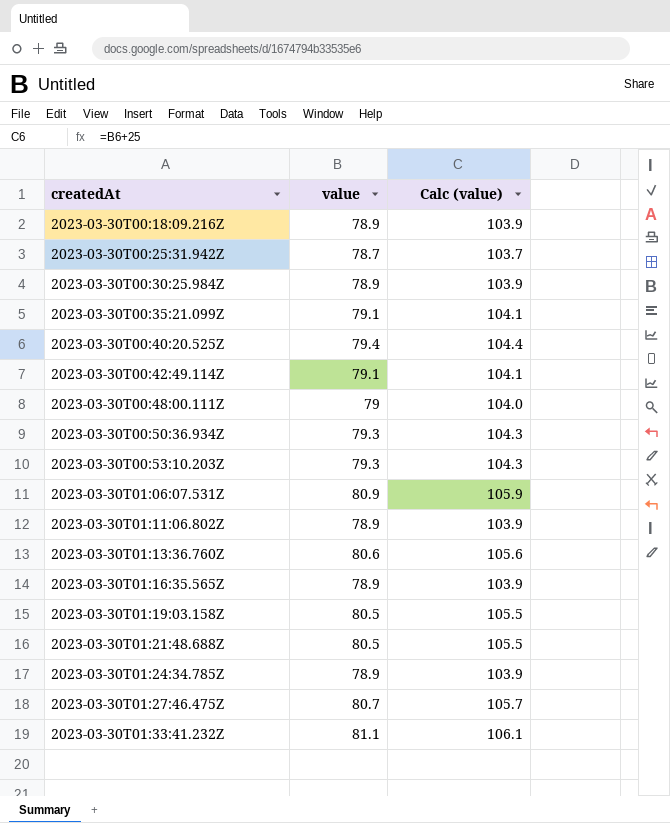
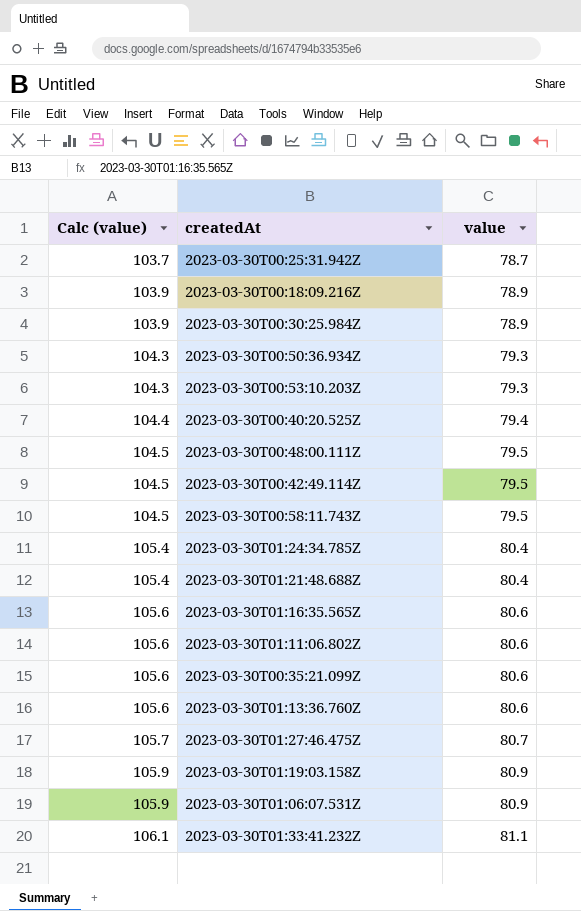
row order: createdAt ascending -> Calc (value) ascending
column Calc (value) | position: 3 -> 1
2023-03-30T00:48:00.111Z | Calc (value): 104.0 -> 104.5
2023-03-30T00:48:00.111Z | value: 79 -> 79.5
2023-03-30T00:42:49.114Z | Calc (value): 104.1 -> 104.5
2023-03-30T00:42:49.114Z | value: 79.1 -> 79.5
row 2023-03-30T00:58:11.743Z: none -> 104.5 | 79.5
2023-03-30T01:24:34.785Z | Calc (value): 103.9 -> 105.4
2023-03-30T01:24:34.785Z | value: 78.9 -> 80.4
2023-03-30T01:21:48.688Z | Calc (value): 105.5 -> 105.4
2023-03-30T01:21:48.688Z | value: 80.5 -> 80.4
2023-03-30T01:16:35.565Z | Calc (value): 103.9 -> 105.6
2023-03-30T01:16:35.565Z | value: 78.9 -> 80.6
2023-03-30T01:11:06.802Z | Calc (value): 103.9 -> 105.6
2023-03-30T01:11:06.802Z | value: 78.9 -> 80.6
2023-03-30T00:35:21.099Z | Calc (value): 104.1 -> 105.6
2023-03-30T00:35:21.099Z | value: 79.1 -> 80.6
2023-03-30T01:19:03.158Z | Calc (value): 105.5 -> 105.9
2023-03-30T01:19:03.158Z | value: 80.5 -> 80.9

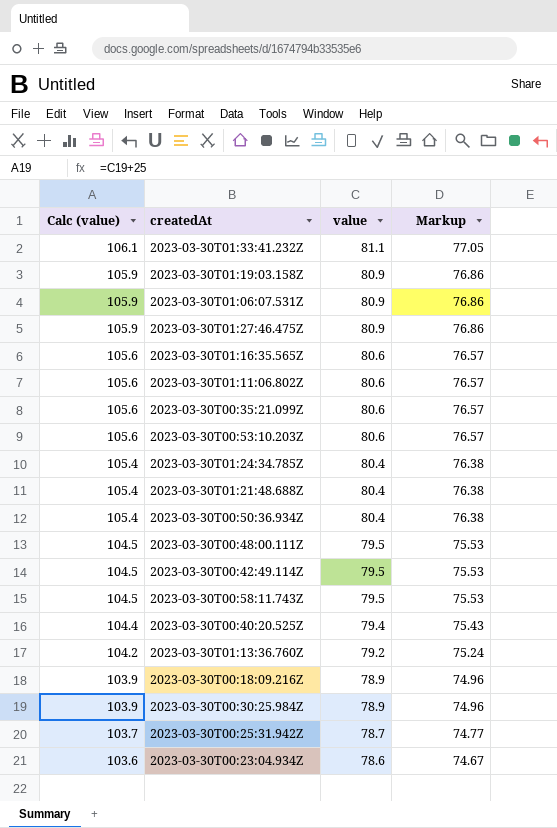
row order: Calc (value) ascending -> Calc (value) descending
column Markup | formula: none -> [value] * 0.95
2023-03-30T01:27:46.475Z | Calc (value): 105.7 -> 105.9
2023-03-30T01:27:46.475Z | value: 80.7 -> 80.9
2023-03-30T00:53:10.203Z | Calc (value): 104.3 -> 105.6
2023-03-30T00:53:10.203Z | value: 79.3 -> 80.6
2023-03-30T00:50:36.934Z | Calc (value): 104.3 -> 105.4
2023-03-30T00:50:36.934Z | value: 79.3 -> 80.4
2023-03-30T01:13:36.760Z | Calc (value): 105.6 -> 104.2
2023-03-30T01:13:36.760Z | value: 80.6 -> 79.2
row 2023-03-30T00:23:04.934Z: none -> 103.6 | 78.6 | 74.67

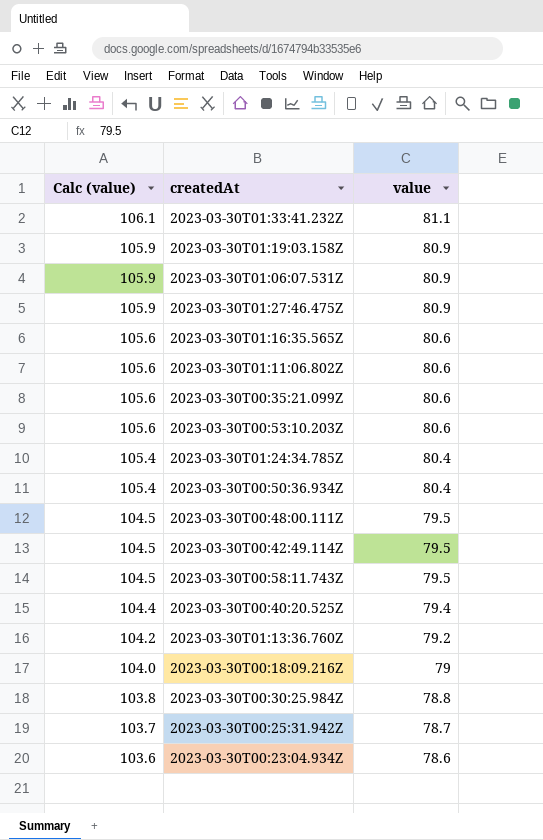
column Markup | formula: [value] * 0.95 -> none
row 2023-03-30T01:21:48.688Z: 105.4 | 80.4 | 76.38 -> none
2023-03-30T00:18:09.216Z | Calc (value): 103.9 -> 104.0
2023-03-30T00:18:09.216Z | value: 78.9 -> 79
2023-03-30T00:30:25.984Z | Calc (value): 103.9 -> 103.8
2023-03-30T00:30:25.984Z | value: 78.9 -> 78.8

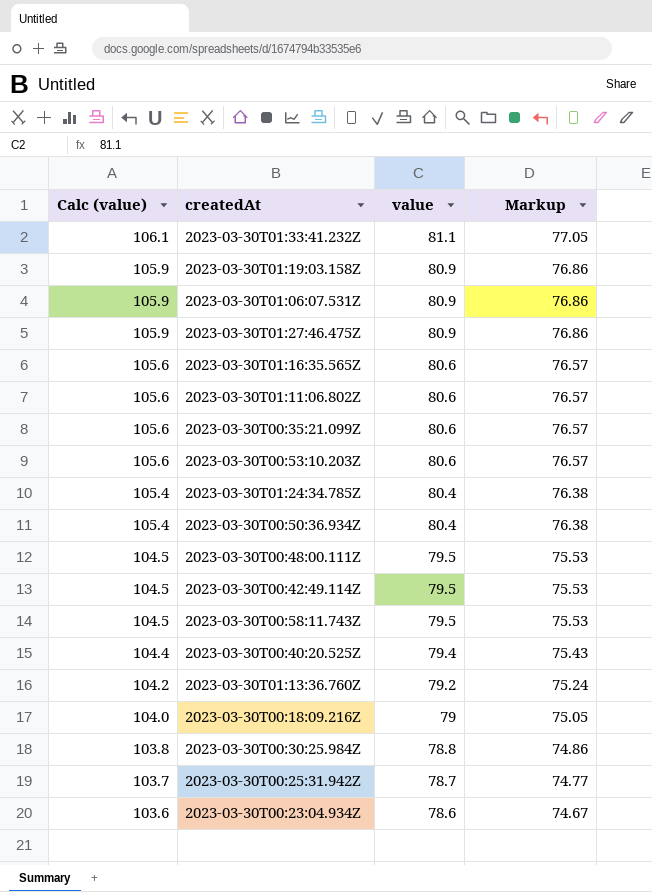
column Markup | formula: none -> [value] * 0.95

